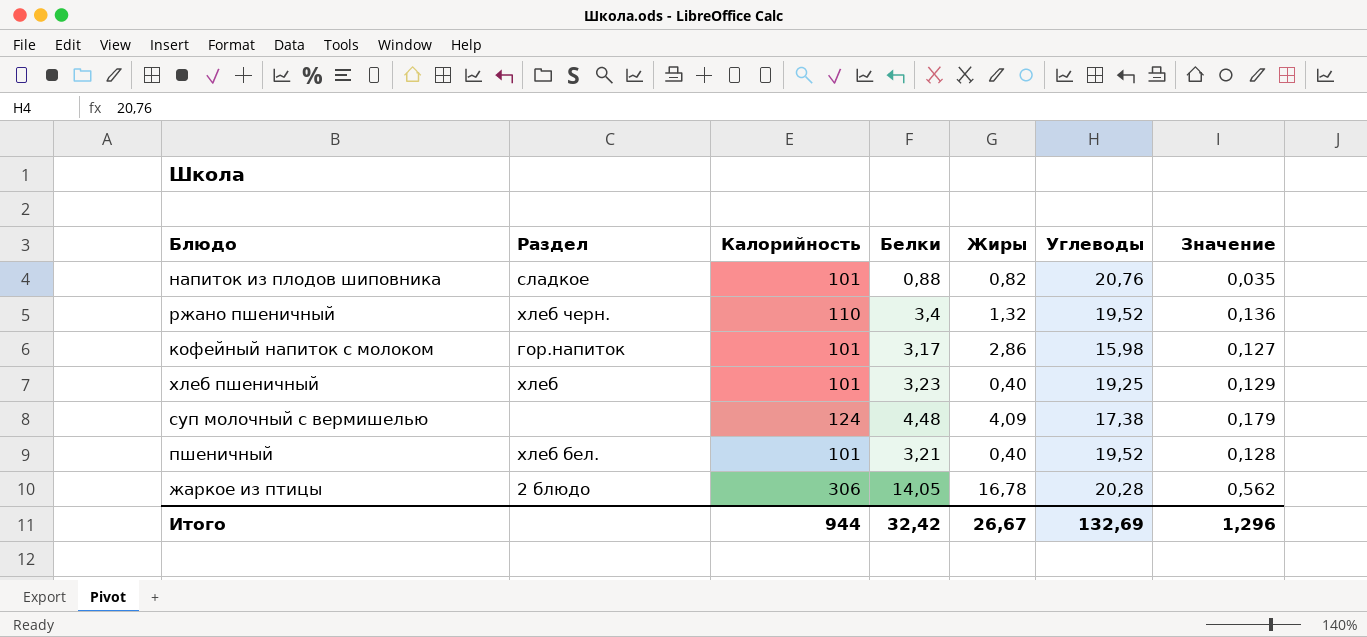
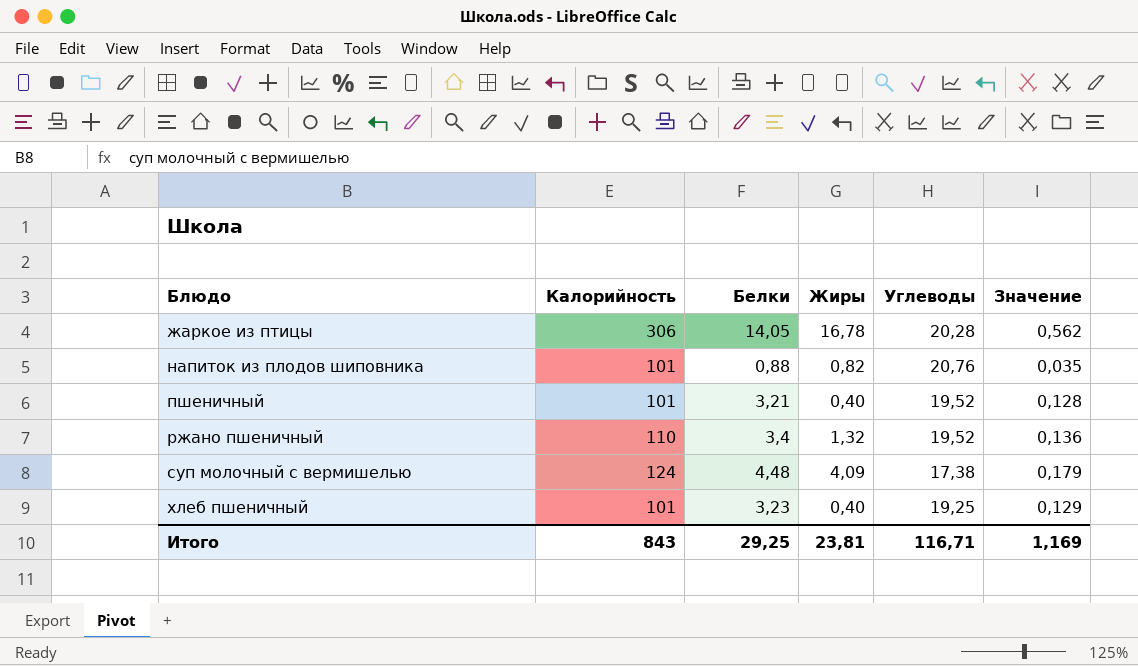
row order: none -> Блюдо ascending
column Раздел | position: 2 -> none
row кофейный напиток с молоком: гор.напиток | 101 | 3,17 | 2,86 | 15,98 | 0,127 -> none
Итого | Калорийность: 944 -> 843
Итого | Белки: 32,42 -> 29,25
Итого | Жиры: 26,67 -> 23,81
Итого | Углеводы: 132,69 -> 116,71
Итого | Значение: 1,296 -> 1,169

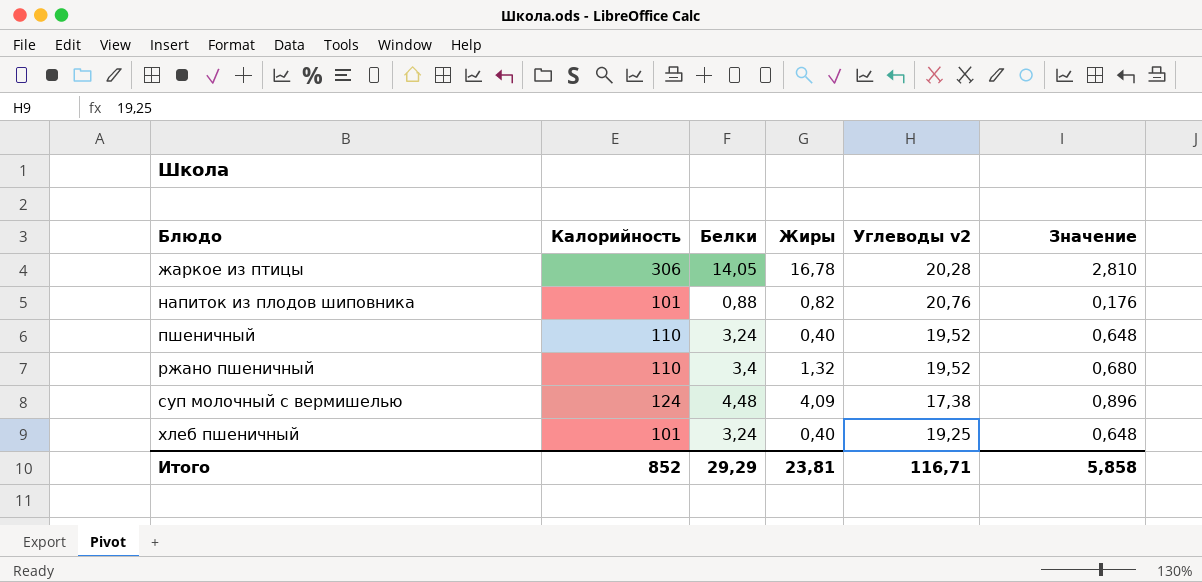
column name: Углеводы -> Углеводы v2
column Значение | formula: [Белки] * 0,04 -> [Белки] * 0,2
пшеничный | Калорийность: 101 -> 110
пшеничный | Белки: 3,21 -> 3,24
хлеб пшеничный | Белки: 3,23 -> 3,24
Итого | Калорийность: 843 -> 852
Итого | Белки: 29,25 -> 29,29
Итого | Значение: 1,169 -> 5,858

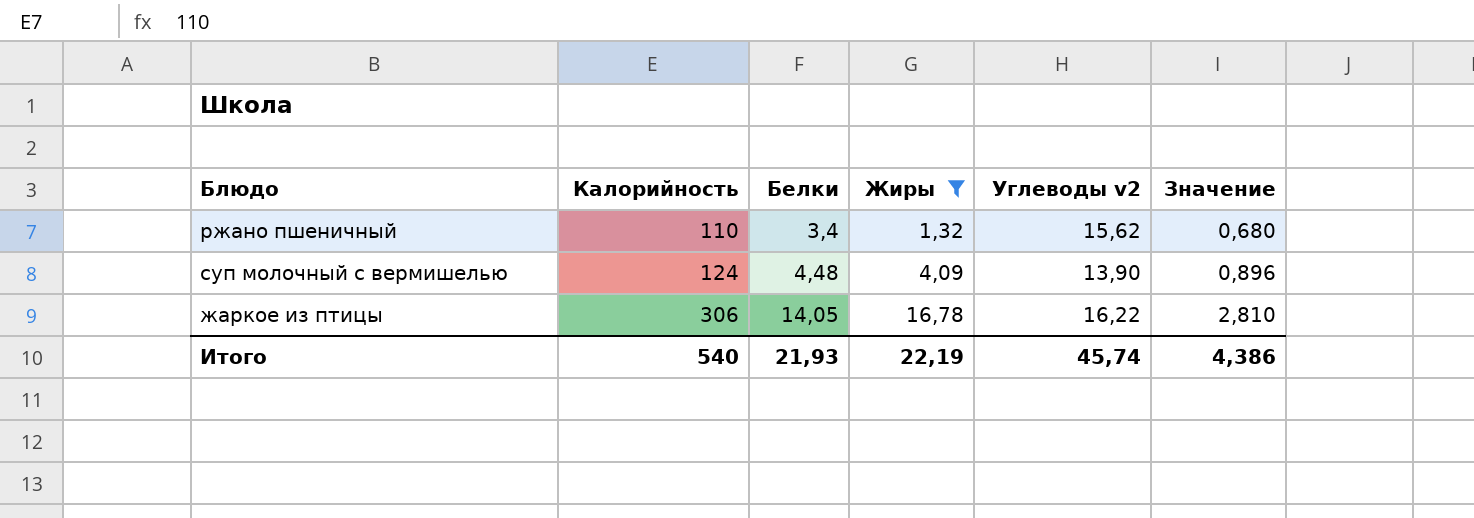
filter: none -> Жиры >= 1,32
row order: Блюдо ascending -> Калорийность ascending
ржано пшеничный | Углеводы v2: 19,52 -> 15,62
суп молочный с вермишелью | Углеводы v2: 17,38 -> 13,90
жаркое из птицы | Углеводы v2: 20,28 -> 16,22
Итого | Калорийность: 852 -> 540
Итого | Белки: 29,29 -> 21,93
Итого | Жиры: 23,81 -> 22,19
Итого | Углеводы v2: 116,71 -> 45,74
Итого | Значение: 5,858 -> 4,386

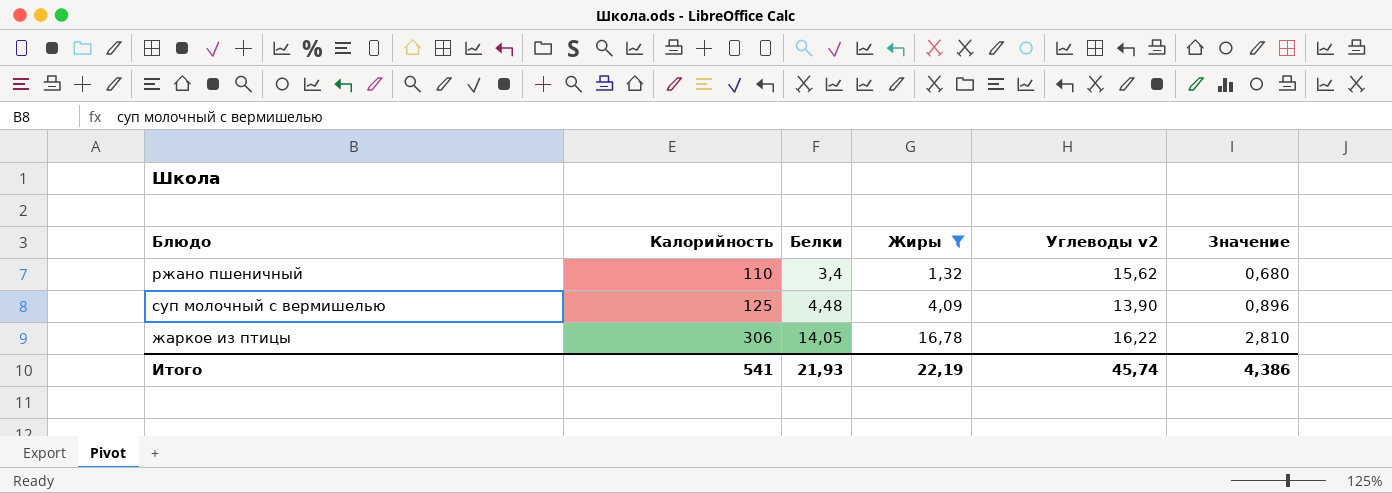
суп молочный с вермишелью | Калорийность: 124 -> 125
Итого | Калорийность: 540 -> 541

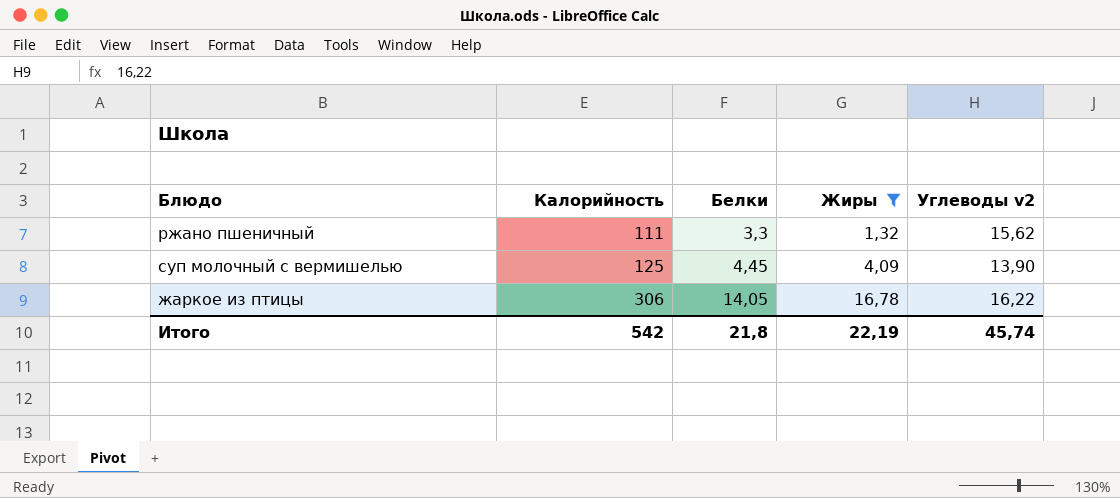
column Значение | formula: [Белки] * 0,2 -> none
ржано пшеничный | Калорийность: 110 -> 111
ржано пшеничный | Белки: 3,4 -> 3,3
суп молочный с вермишелью | Белки: 4,48 -> 4,45
Итого | Калорийность: 541 -> 542
Итого | Белки: 21,93 -> 21,8

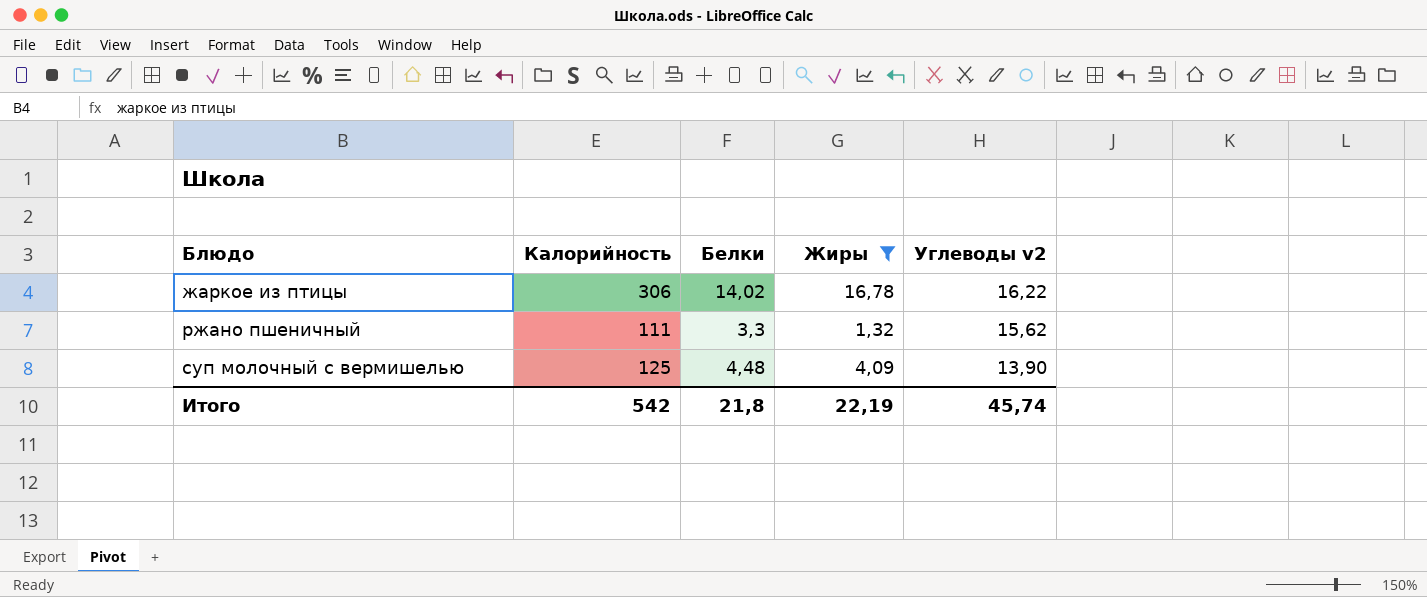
row order: Калорийность ascending -> Блюдо ascending
жаркое из птицы | Белки: 14,05 -> 14,02
суп молочный с вермишелью | Белки: 4,45 -> 4,48

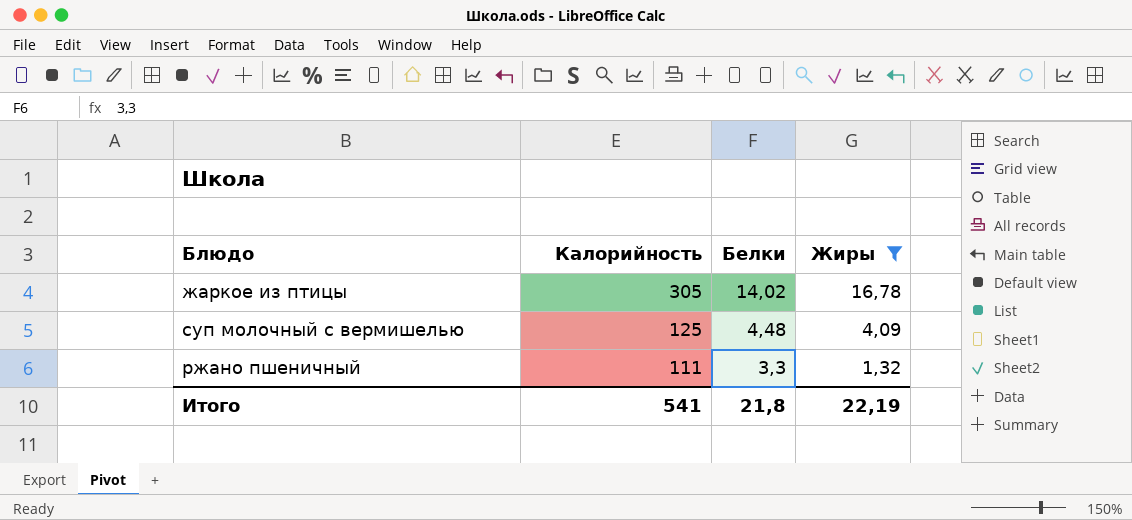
row order: Блюдо ascending -> Калорийность descending
column Углеводы v2 | position: 5 -> none
жаркое из птицы | Калорийность: 306 -> 305
Итого | Калорийность: 542 -> 541

